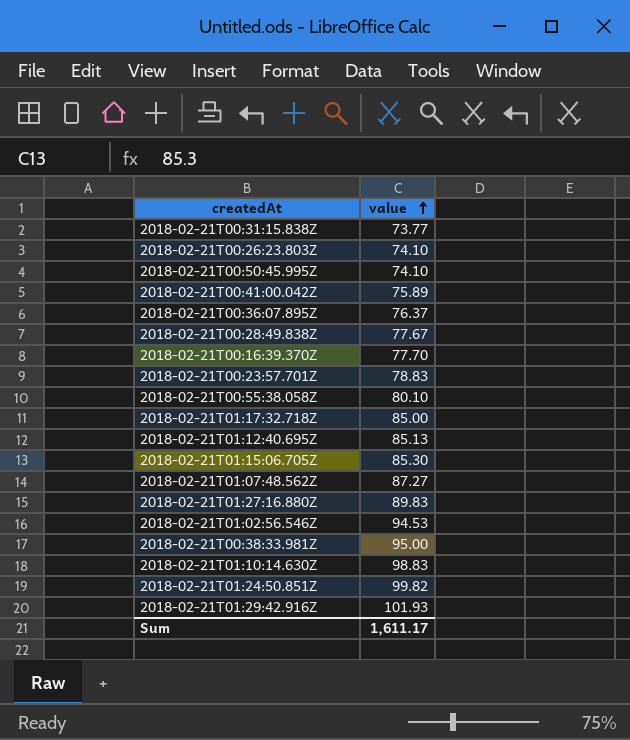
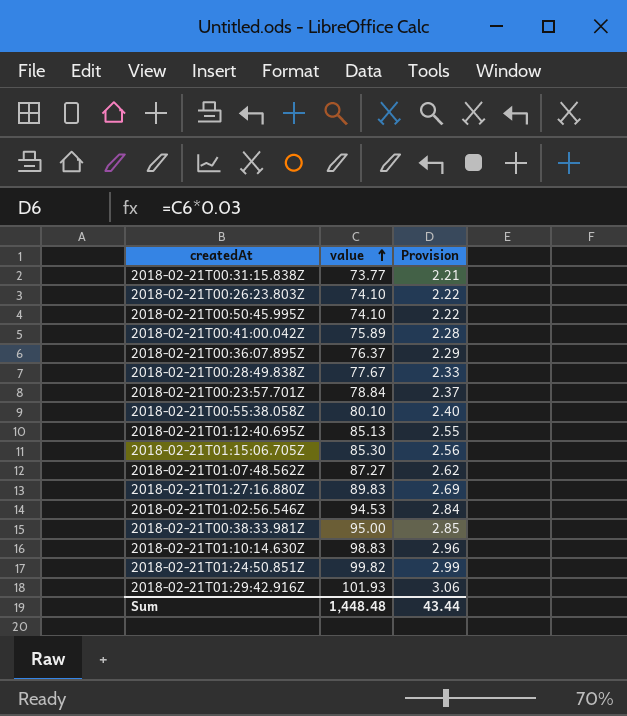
column Provision | formula: none -> [value] * 0.03
row 2018-02-21T00:16:39.370Z: 77.70 -> none
row 2018-02-21T01:17:32.718Z: 85.00 -> none
2018-02-21T00:23:57.701Z | value: 78.83 -> 78.84
Sum | value: 1,611.17 -> 1,448.48

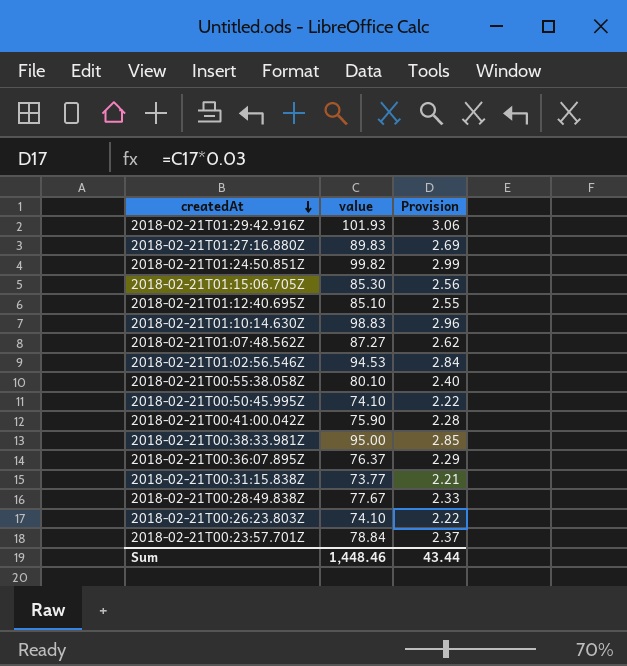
row order: value ascending -> createdAt descending
2018-02-21T01:12:40.695Z | value: 85.13 -> 85.10
2018-02-21T00:41:00.042Z | value: 75.89 -> 75.90
Sum | value: 1,448.48 -> 1,448.46

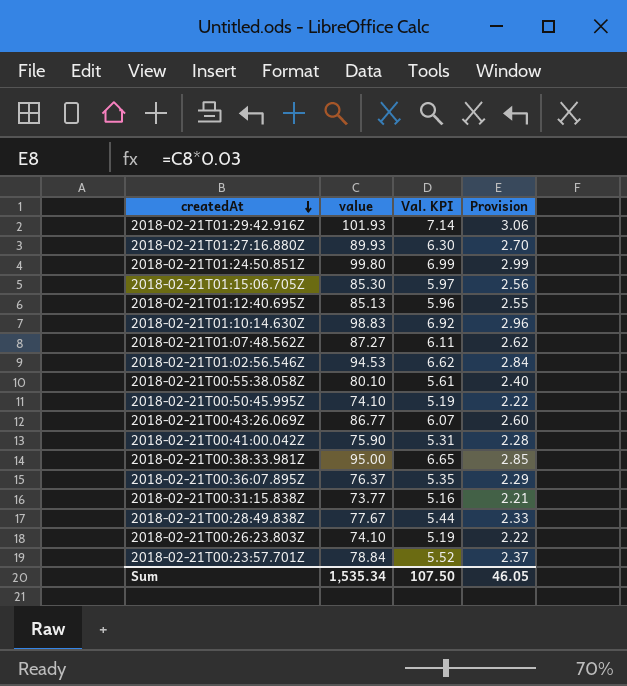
column Val. KPI | formula: none -> [value] * 0.07
2018-02-21T01:27:16.880Z | value: 89.83 -> 89.93
2018-02-21T01:27:16.880Z | Provision: 2.69 -> 2.70
2018-02-21T01:24:50.851Z | value: 99.82 -> 99.80
2018-02-21T01:12:40.695Z | value: 85.10 -> 85.13
row 2018-02-21T00:43:26.069Z: none -> 86.77 | 6.07 | 2.60
Sum | value: 1,448.46 -> 1,535.34
Sum | Provision: 43.44 -> 46.05

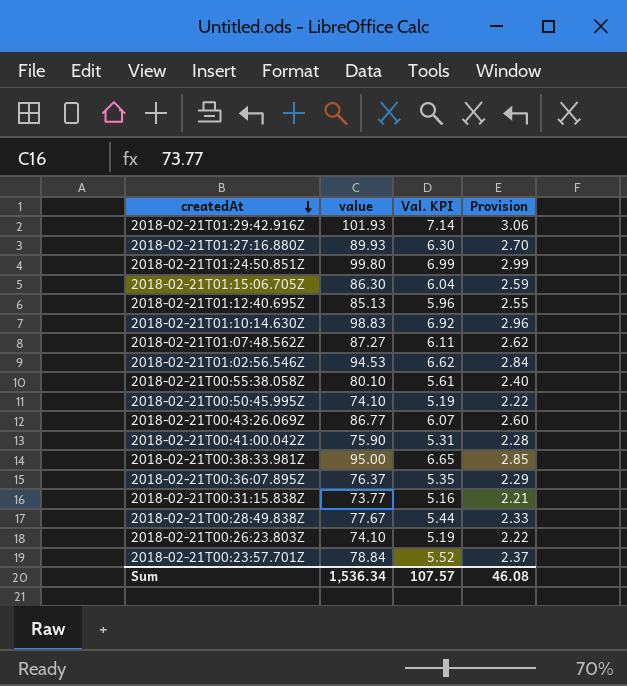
2018-02-21T01:15:06.705Z | value: 85.30 -> 86.30
2018-02-21T01:15:06.705Z | Val. KPI: 5.97 -> 6.04
2018-02-21T01:15:06.705Z | Provision: 2.56 -> 2.59
Sum | value: 1,535.34 -> 1,536.34
Sum | Val. KPI: 107.50 -> 107.57
Sum | Provision: 46.05 -> 46.08

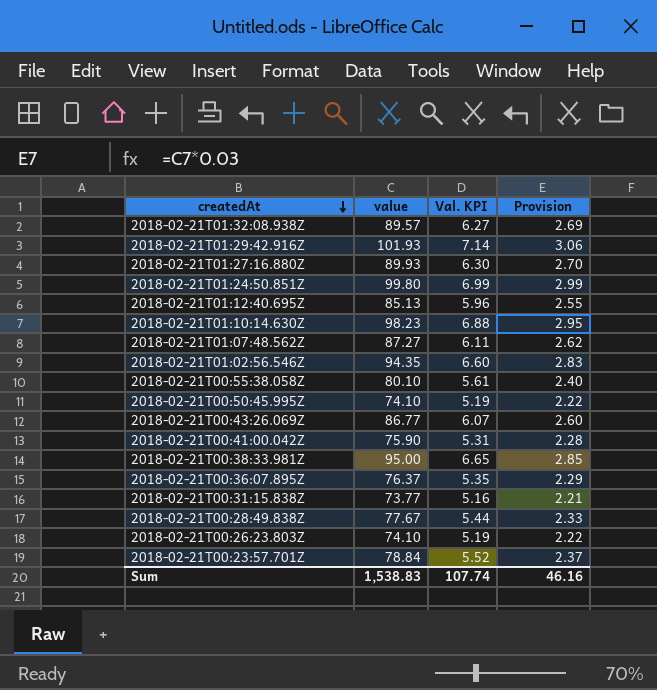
row 2018-02-21T01:15:06.705Z: 86.30 | 6.04 | 2.59 -> none
row 2018-02-21T01:32:08.938Z: none -> 89.57 | 6.27 | 2.69
2018-02-21T01:10:14.630Z | value: 98.83 -> 98.23
2018-02-21T01:10:14.630Z | Val. KPI: 6.92 -> 6.88
2018-02-21T01:10:14.630Z | Provision: 2.96 -> 2.95
2018-02-21T01:02:56.546Z | value: 94.53 -> 94.35
2018-02-21T01:02:56.546Z | Val. KPI: 6.62 -> 6.60
2018-02-21T01:02:56.546Z | Provision: 2.84 -> 2.83
Sum | value: 1,536.34 -> 1,538.83
Sum | Val. KPI: 107.57 -> 107.74
Sum | Provision: 46.08 -> 46.16

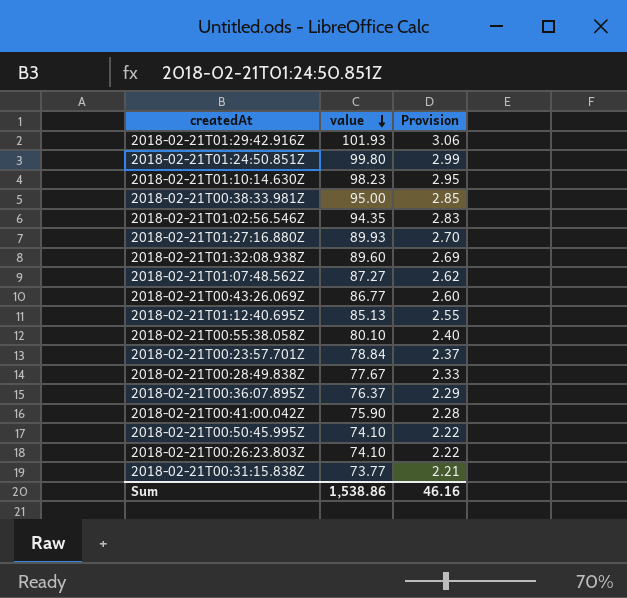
row order: createdAt descending -> value descending
column Val. KPI | formula: [value] * 0.07 -> none
2018-02-21T01:32:08.938Z | value: 89.57 -> 89.60
Sum | value: 1,538.83 -> 1,538.86

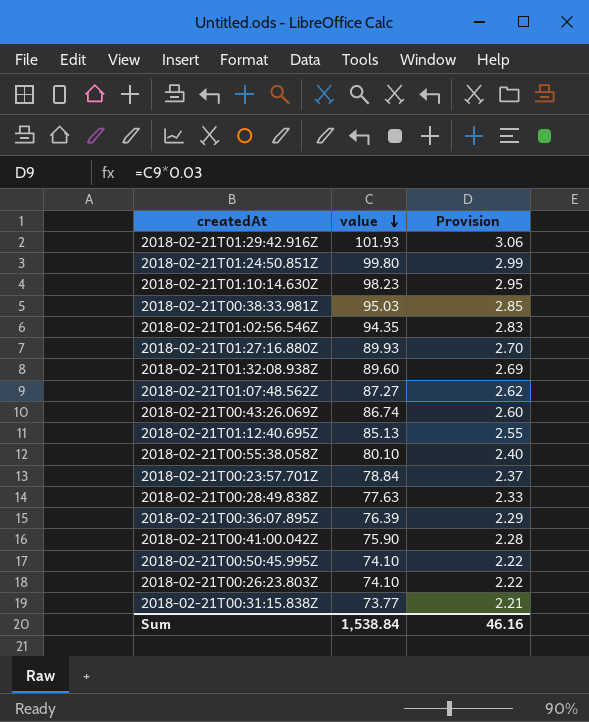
2018-02-21T00:38:33.981Z | value: 95.00 -> 95.03
2018-02-21T00:43:26.069Z | value: 86.77 -> 86.74
2018-02-21T00:28:49.838Z | value: 77.67 -> 77.63
2018-02-21T00:36:07.895Z | value: 76.37 -> 76.39
Sum | value: 1,538.86 -> 1,538.84

